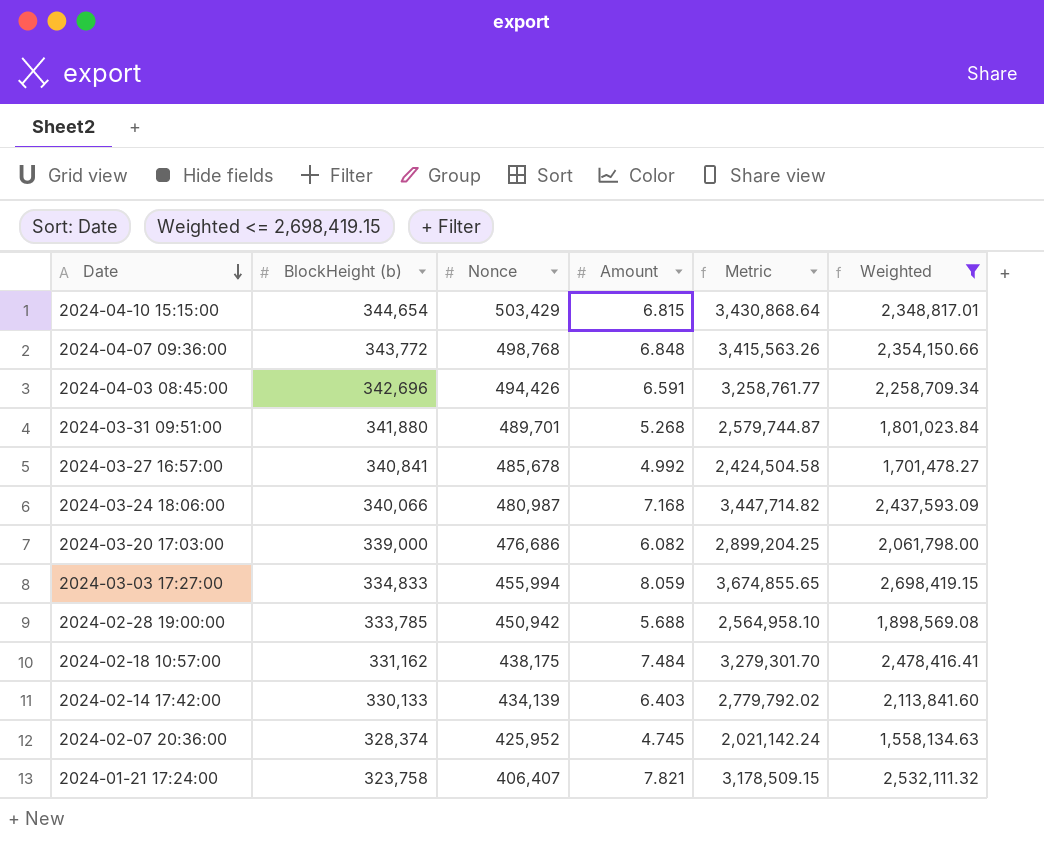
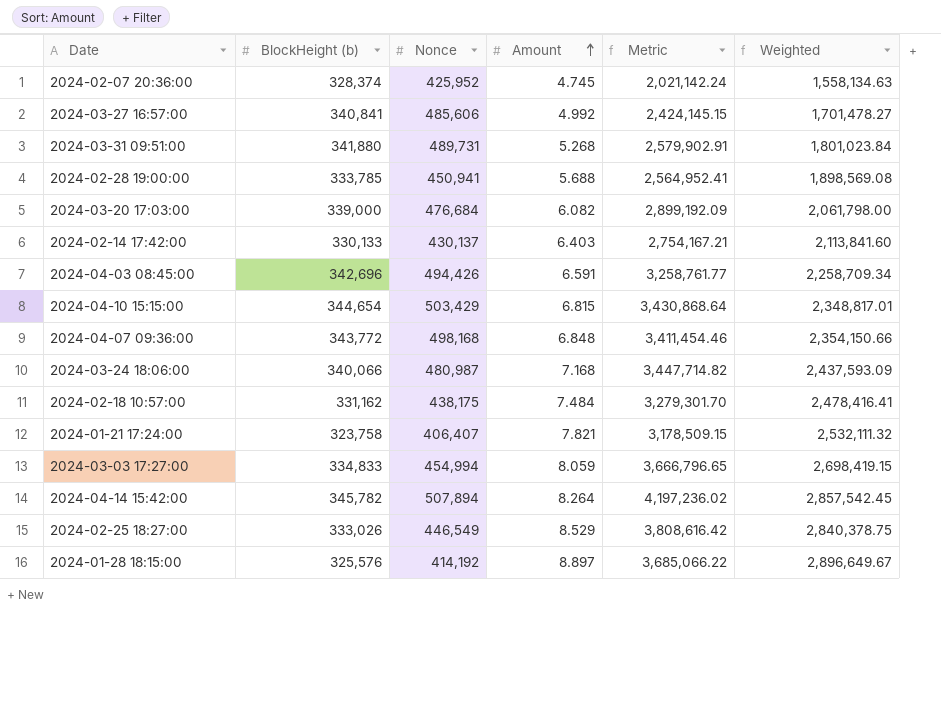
filter: Weighted <= 2,698,419.15 -> none
row order: Date descending -> Amount ascending
2024-03-27 16:57:00 | Nonce: 485,678 -> 485,606
2024-03-27 16:57:00 | Metric: 2,424,504.58 -> 2,424,145.15
2024-03-31 09:51:00 | Nonce: 489,701 -> 489,731
2024-03-31 09:51:00 | Metric: 2,579,744.87 -> 2,579,902.91
2024-02-28 19:00:00 | Nonce: 450,942 -> 450,941
2024-02-28 19:00:00 | Metric: 2,564,958.10 -> 2,564,952.41
2024-03-20 17:03:00 | Nonce: 476,686 -> 476,684
2024-03-20 17:03:00 | Metric: 2,899,204.25 -> 2,899,192.09
2024-02-14 17:42:00 | Nonce: 434,139 -> 430,137
2024-02-14 17:42:00 | Metric: 2,779,792.02 -> 2,754,167.21
2024-04-07 09:36:00 | Nonce: 498,768 -> 498,168
2024-04-07 09:36:00 | Metric: 3,415,563.26 -> 3,411,454.46
2024-03-03 17:27:00 | Nonce: 455,994 -> 454,994
2024-03-03 17:27:00 | Metric: 3,674,855.65 -> 3,666,796.65

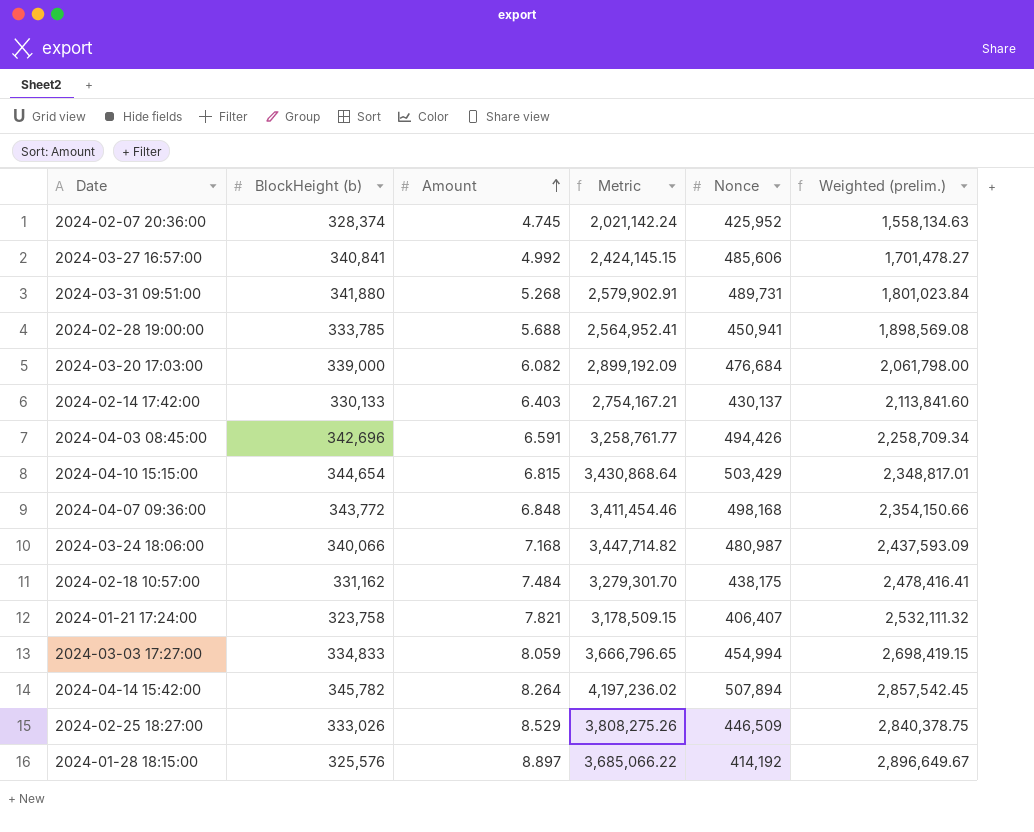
column Nonce | position: 3 -> 5
column name: Weighted -> Weighted (prelim.)
2024-02-25 18:27:00 | Metric: 3,808,616.42 -> 3,808,275.26
2024-02-25 18:27:00 | Nonce: 446,549 -> 446,509

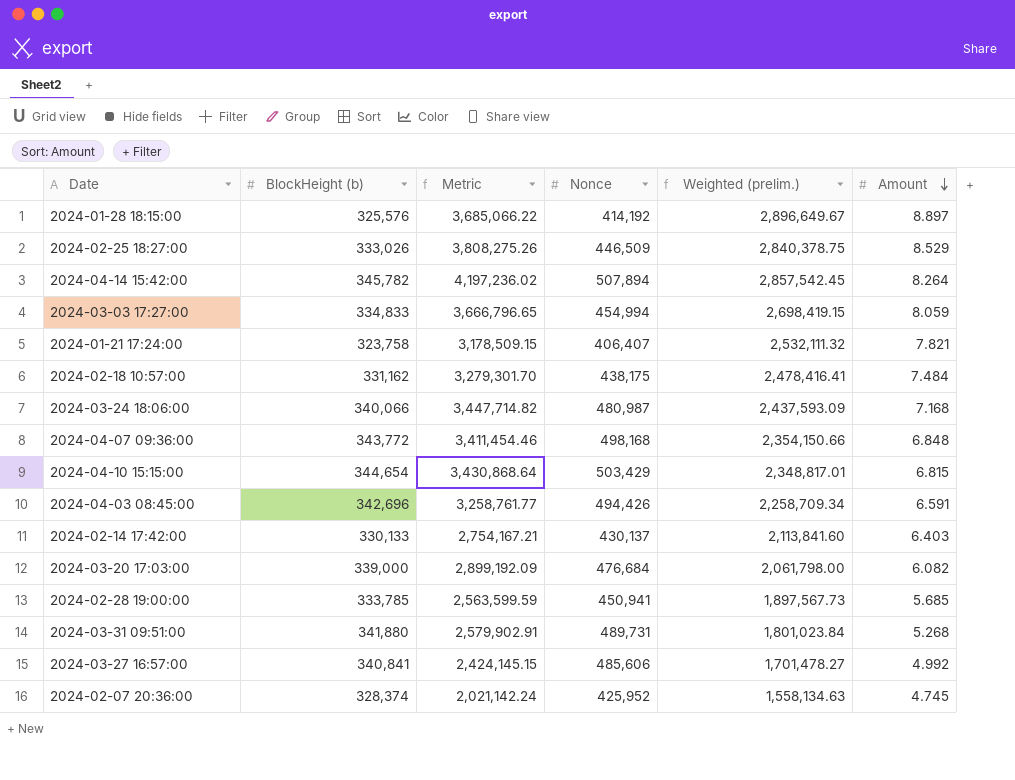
row order: Amount ascending -> Amount descending
column Amount | position: 3 -> 6
2024-02-28 19:00:00 | Metric: 2,564,952.41 -> 2,563,599.59
2024-02-28 19:00:00 | Weighted (prelim.): 1,898,569.08 -> 1,897,567.73
2024-02-28 19:00:00 | Amount: 5.688 -> 5.685

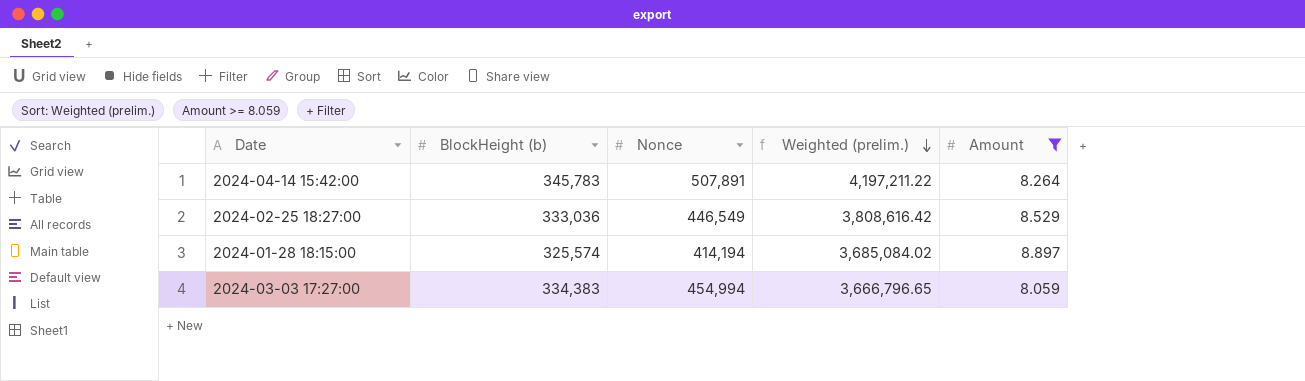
filter: none -> Amount >= 8.059
row order: Amount descending -> Weighted (prelim.) descending
column Metric | formula: [Nonce] * [Amount] -> none
column Weighted (prelim.) | formula: [BlockHeight (b)] * [Amount] -> [Nonce] * [Amount]
2024-04-14 15:42:00 | BlockHeight (b): 345,782 -> 345,783
2024-04-14 15:42:00 | Nonce: 507,894 -> 507,891
2024-02-25 18:27:00 | BlockHeight (b): 333,026 -> 333,036
2024-02-25 18:27:00 | Nonce: 446,509 -> 446,549
2024-01-28 18:15:00 | BlockHeight (b): 325,576 -> 325,574
2024-01-28 18:15:00 | Nonce: 414,192 -> 414,194
2024-03-03 17:27:00 | BlockHeight (b): 334,833 -> 334,383

